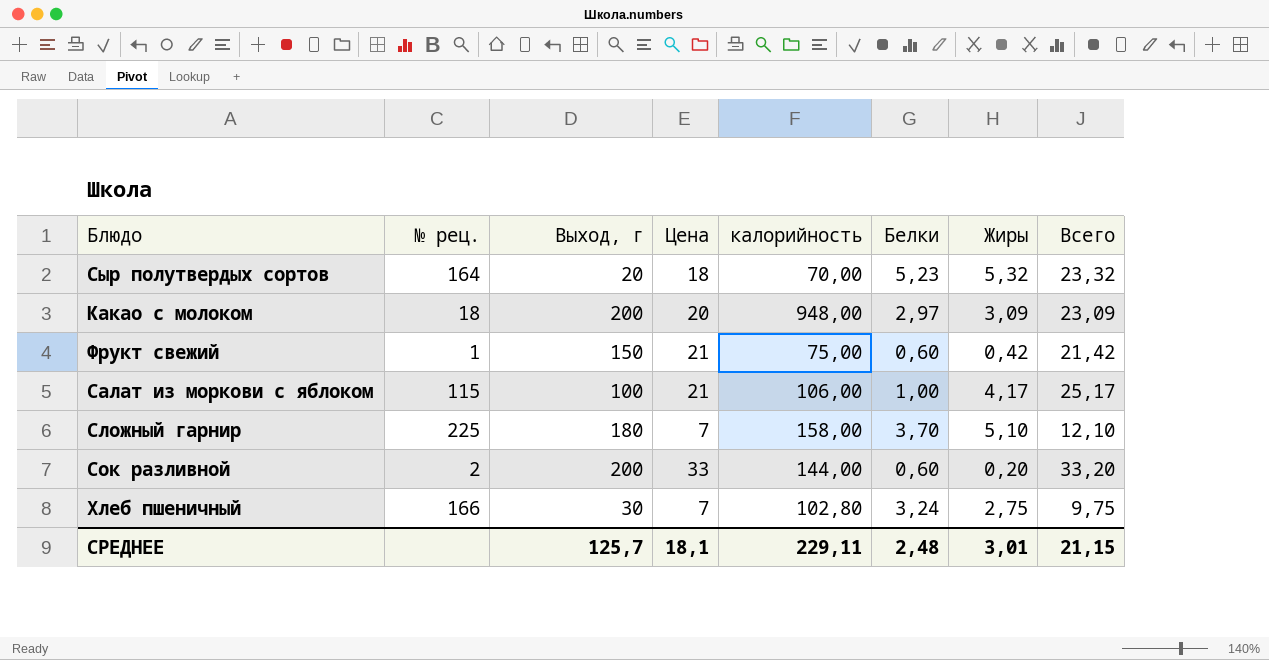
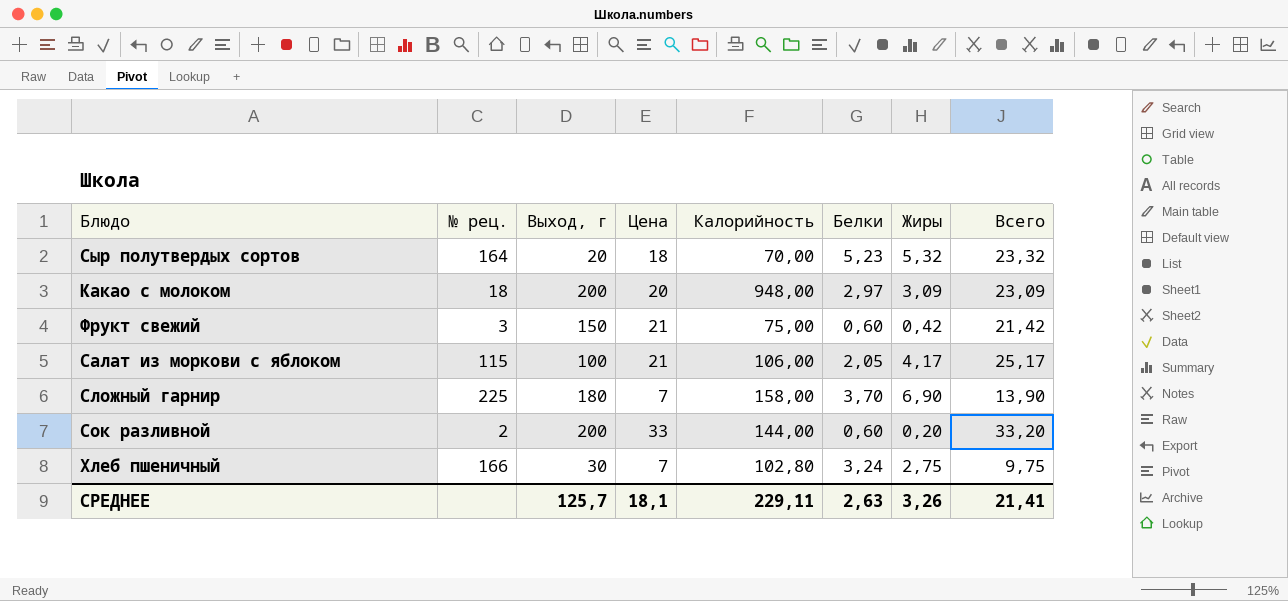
column name: калорийность -> Калорийность
Фрукт свежий | № рец.: 1 -> 3
Салат из моркови с яблоком | Белки: 1,00 -> 2,05
Сложный гарнир | Жиры: 5,10 -> 6,90
Сложный гарнир | Всего: 12,10 -> 13,90
СРЕДНЕЕ | Белки: 2,48 -> 2,63
СРЕДНЕЕ | Жиры: 3,01 -> 3,26
СРЕДНЕЕ | Всего: 21,15 -> 21,41

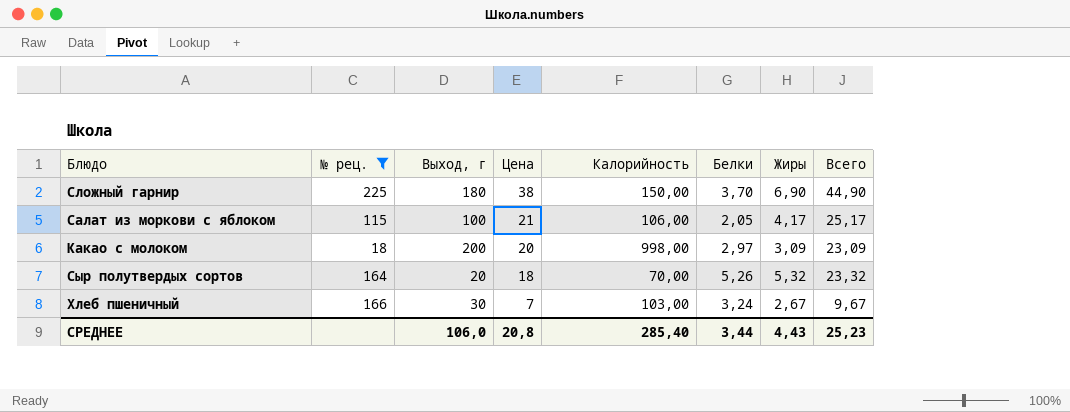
filter: none -> № рец. >= 18
row order: none -> Цена descending
Сложный гарнир | Цена: 7 -> 38
Сложный гарнир | Калорийность: 158,00 -> 150,00
Сложный гарнир | Всего: 13,90 -> 44,90
Какао с молоком | Калорийность: 948,00 -> 998,00
Сыр полутвердых сортов | Белки: 5,23 -> 5,26
Хлеб пшеничный | Калорийность: 102,80 -> 103,00
Хлеб пшеничный | Жиры: 2,75 -> 2,67
Хлеб пшеничный | Всего: 9,75 -> 9,67
СРЕДНЕЕ | Выход, г: 125,7 -> 106,0
СРЕДНЕЕ | Цена: 18,1 -> 20,8
СРЕДНЕЕ | Калорийность: 229,11 -> 285,40
СРЕДНЕЕ | Белки: 2,63 -> 3,44
СРЕДНЕЕ | Жиры: 3,26 -> 4,43
СРЕДНЕЕ | Всего: 21,41 -> 25,23

